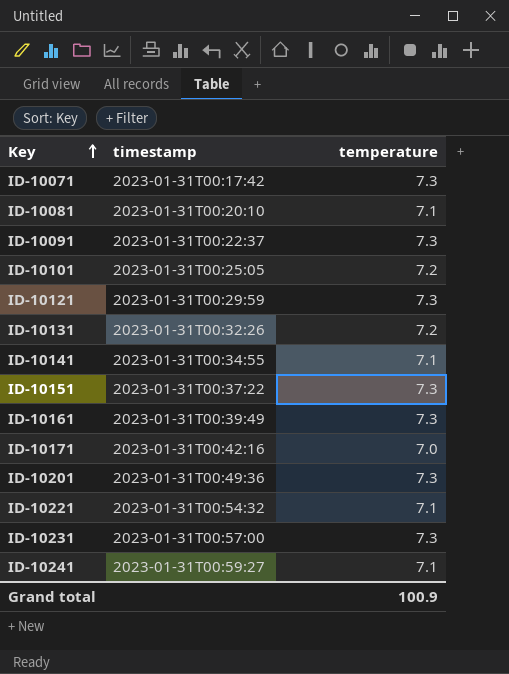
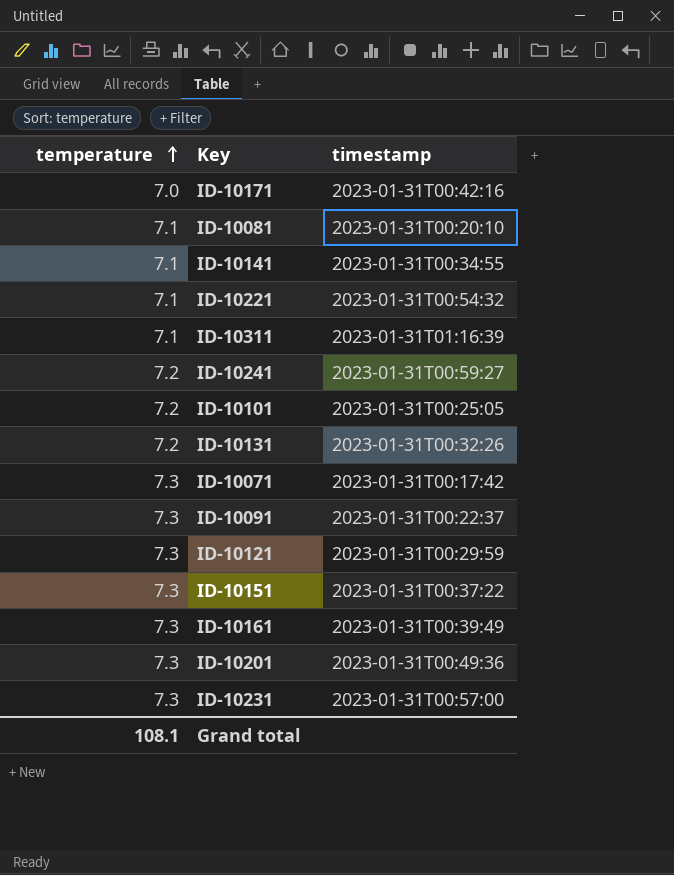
row order: Key ascending -> temperature ascending
column temperature | position: 3 -> 1
row ID-10311: none -> 7.1 | 2023-01-31T01:16:39
ID-10241 | temperature: 7.1 -> 7.2
Grand total | temperature: 100.9 -> 108.1

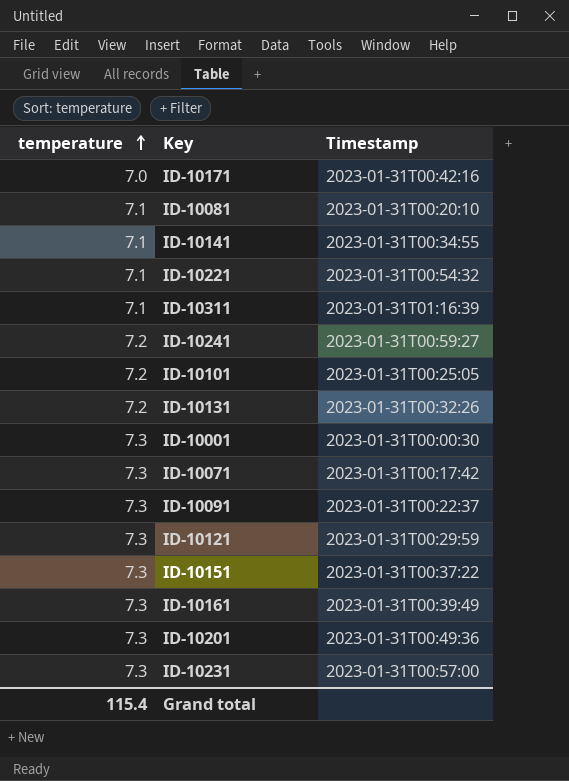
column name: timestamp -> Timestamp
row ID-10001: none -> 7.3 | 2023-01-31T00:00:30
Grand total | temperature: 108.1 -> 115.4

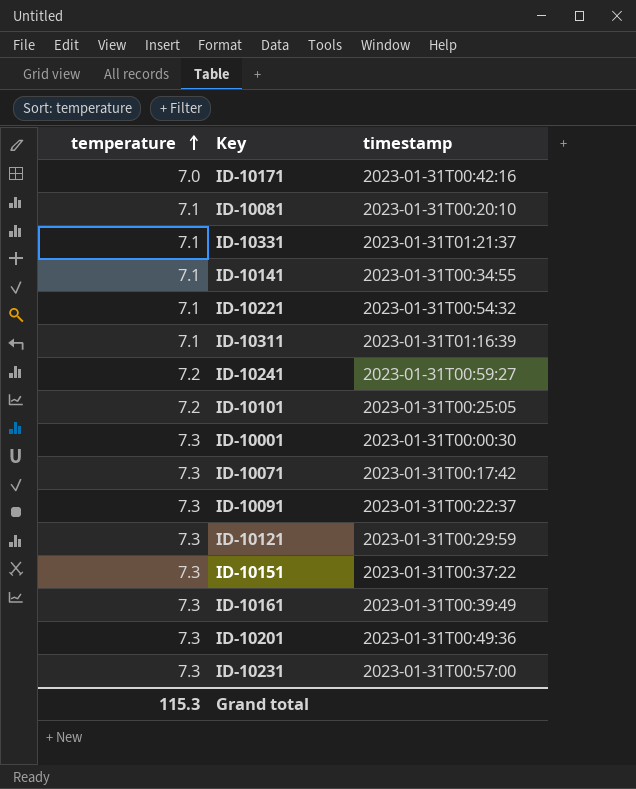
column name: Timestamp -> timestamp
row ID-10131: 7.2 | 2023-01-31T00:32:26 -> none
row ID-10331: none -> 7.1 | 2023-01-31T01:21:37
Grand total | temperature: 115.4 -> 115.3

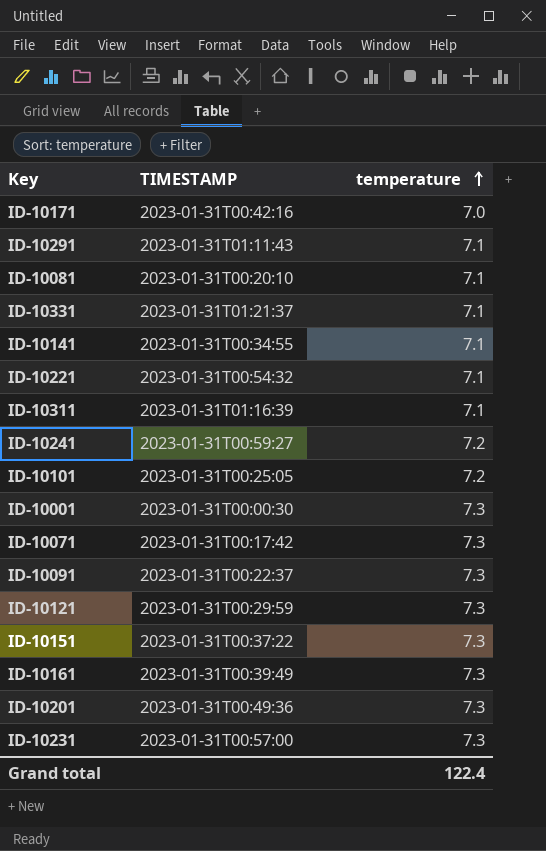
column name: timestamp -> TIMESTAMP
column temperature | position: 1 -> 3
row ID-10291: none -> 2023-01-31T01:11:43 | 7.1
Grand total | temperature: 115.3 -> 122.4

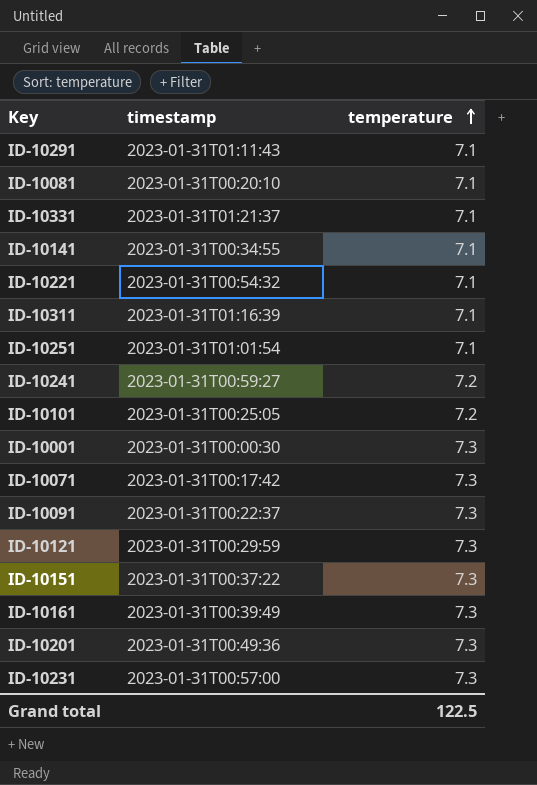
column name: TIMESTAMP -> timestamp
row ID-10171: 2023-01-31T00:42:16 | 7.0 -> none
row ID-10251: none -> 2023-01-31T01:01:54 | 7.1
Grand total | temperature: 122.4 -> 122.5

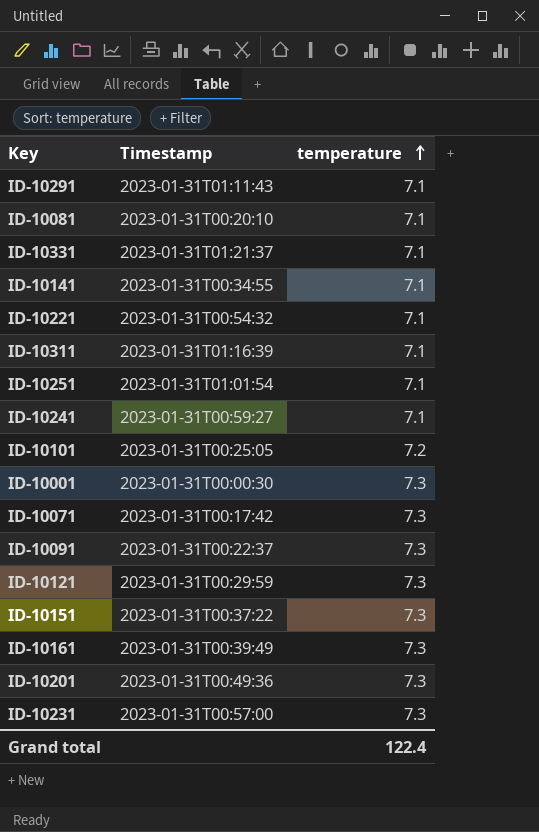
column name: timestamp -> Timestamp
ID-10241 | temperature: 7.2 -> 7.1
Grand total | temperature: 122.5 -> 122.4

